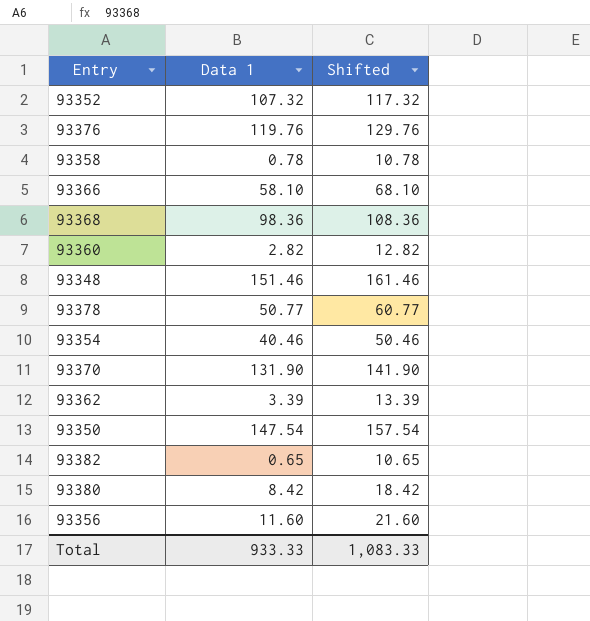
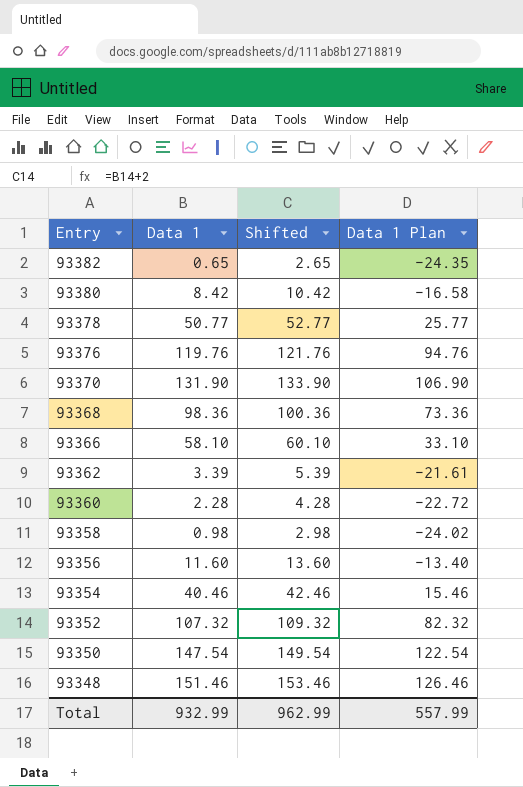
row order: none -> Entry descending
column Shifted | formula: [Data 1] + 10 -> [Data 1] + 2
column Data 1 Plan | formula: none -> [Data 1] - 25
93360 | Data 1: 2.82 -> 2.28
93358 | Data 1: 0.78 -> 0.98
Total | Data 1: 933.33 -> 932.99
Total | Shifted: 1,083.33 -> 962.99

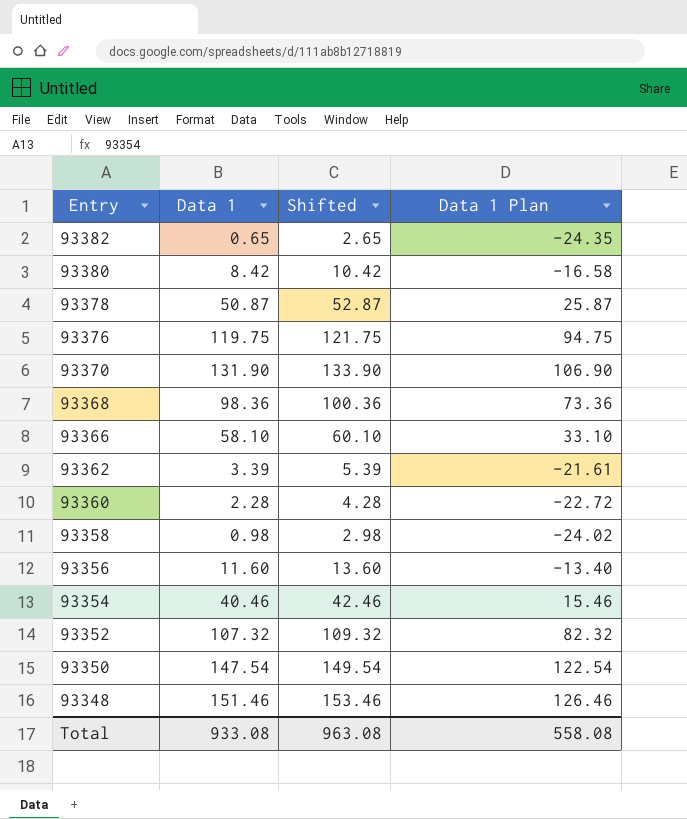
93378 | Data 1: 50.77 -> 50.87
93378 | Shifted: 52.77 -> 52.87
93378 | Data 1 Plan: 25.77 -> 25.87
93376 | Data 1: 119.76 -> 119.75
93376 | Shifted: 121.76 -> 121.75
93376 | Data 1 Plan: 94.76 -> 94.75
Total | Data 1: 932.99 -> 933.08
Total | Shifted: 962.99 -> 963.08
Total | Data 1 Plan: 557.99 -> 558.08

